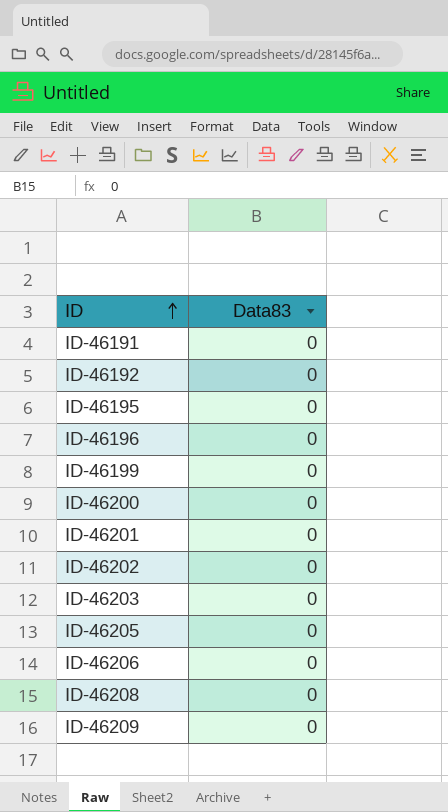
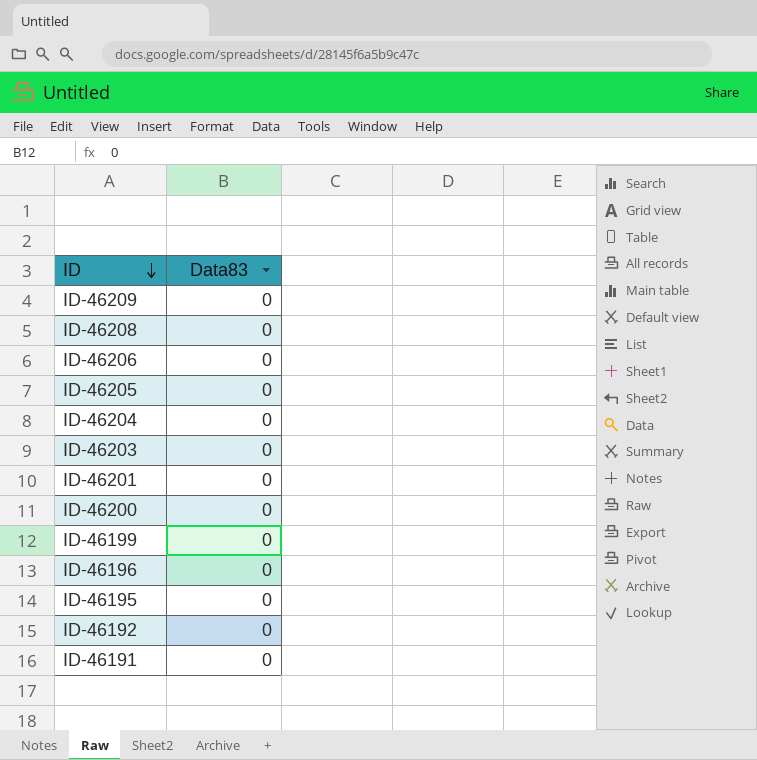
row order: ID ascending -> ID descending
row ID-46202: 0 -> none
row ID-46204: none -> 0

